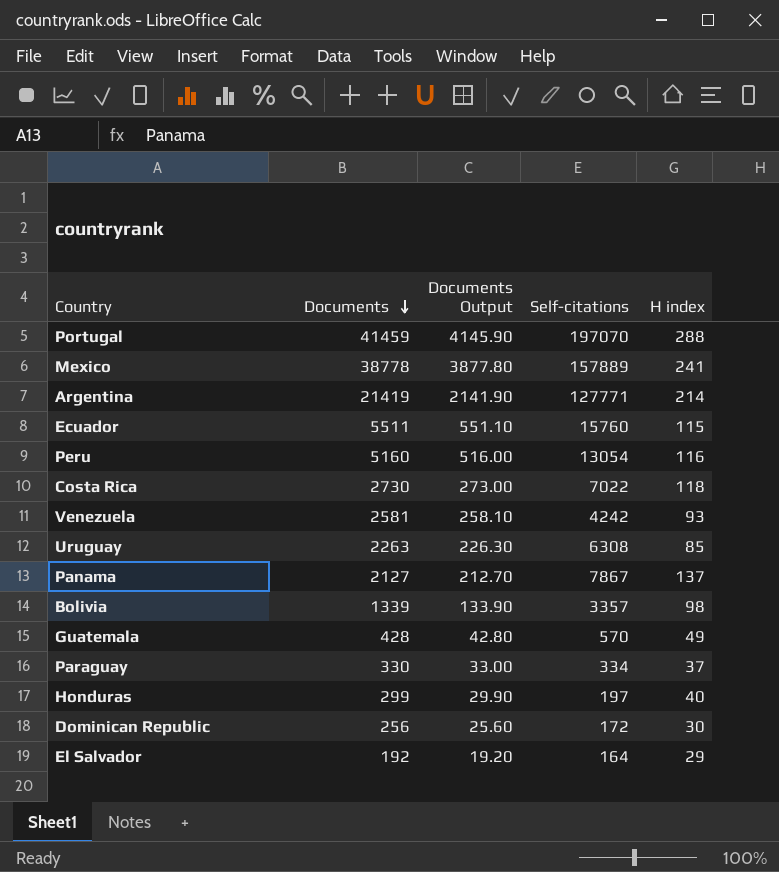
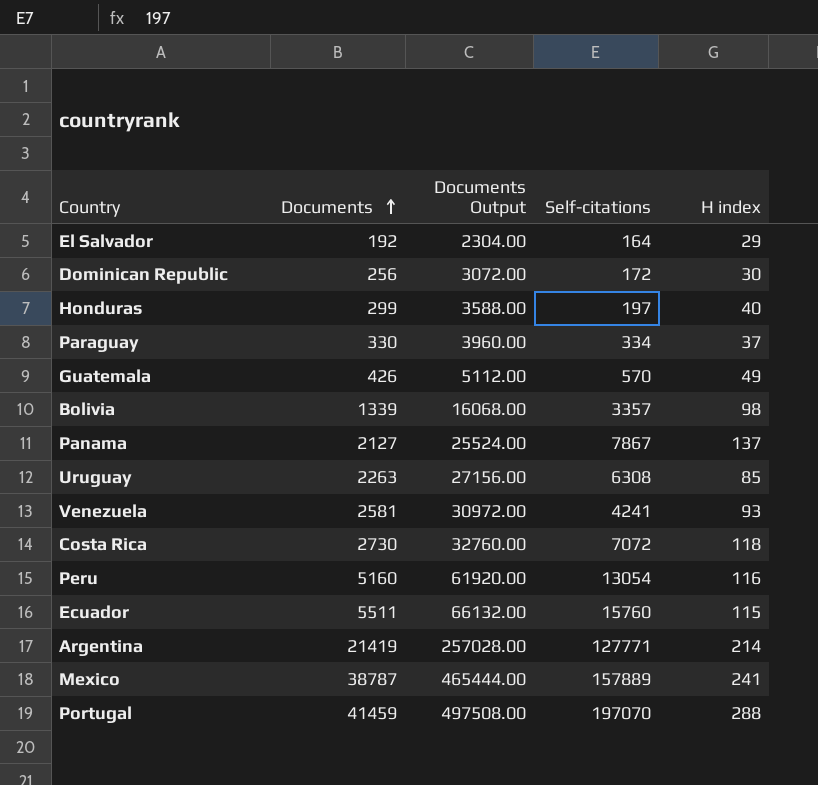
row order: Documents descending -> Documents ascending
column Documents Output | formula: [Documents] * 0.1 -> [Documents] * 12
Guatemala | Documents: 428 -> 426
Venezuela | Self-citations: 4242 -> 4241
Costa Rica | Self-citations: 7022 -> 7072
Mexico | Documents: 38778 -> 38787

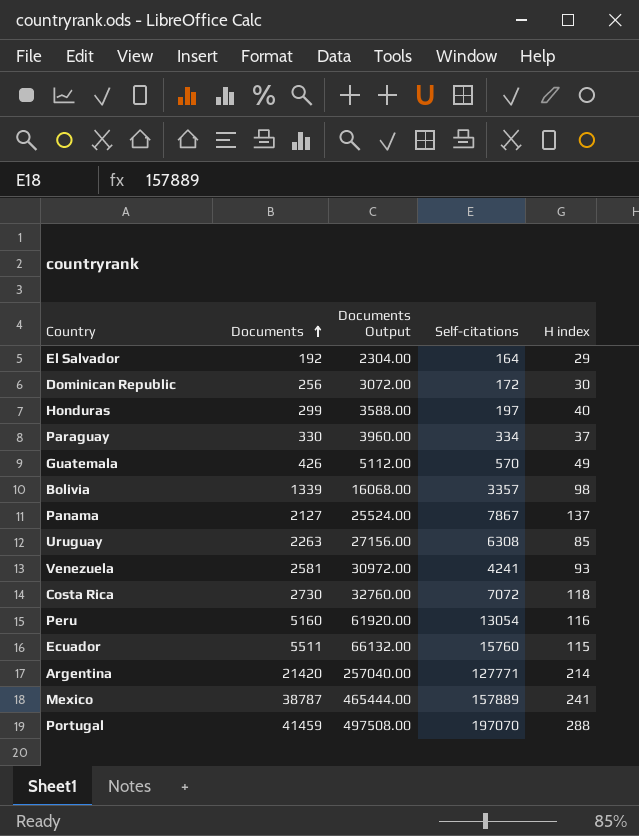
Argentina | Documents: 21419 -> 21420
Argentina | Documents Output: 257028.00 -> 257040.00

